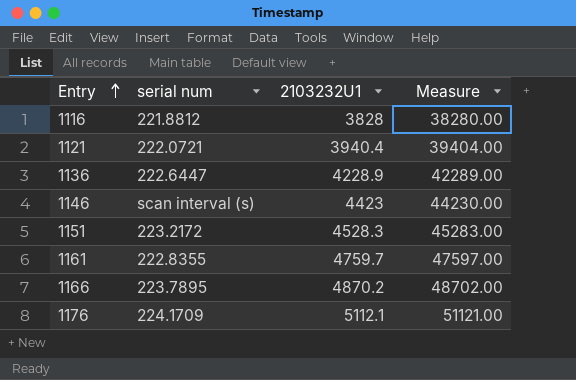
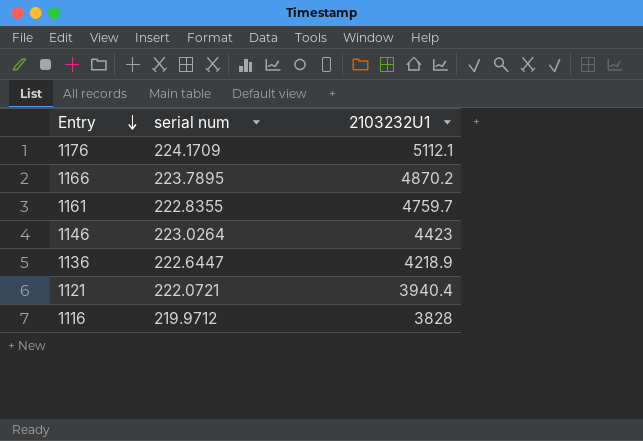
row order: Entry ascending -> Entry descending
column Measure | formula: [2103232U1] * 10 -> none
row 1151: 223.2172 | 4528.3 | 45283.00 -> none
1146 | serial num: scan interval (s) -> 223.0264
1136 | 2103232U1: 4228.9 -> 4218.9
1116 | serial num: 221.8812 -> 219.9712

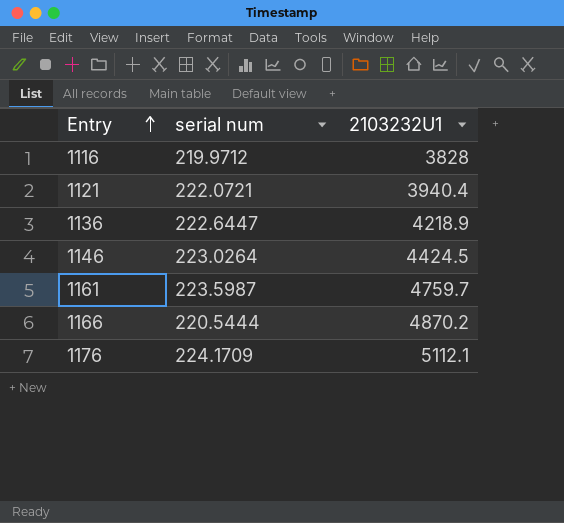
row order: Entry descending -> Entry ascending
1146 | 2103232U1: 4423 -> 4424.5
1161 | serial num: 222.8355 -> 223.5987
1166 | serial num: 223.7895 -> 220.5444

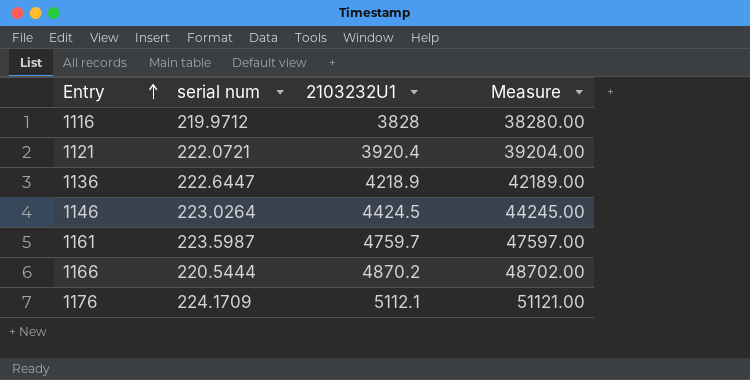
column Measure | formula: none -> [2103232U1] * 10
1121 | 2103232U1: 3940.4 -> 3920.4

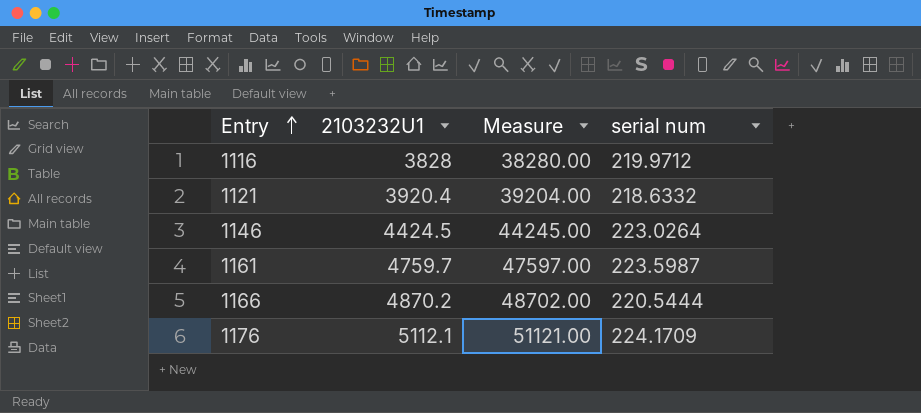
column serial num | position: 2 -> 4
row 1136: 222.6447 | 4218.9 | 42189.00 -> none
1121 | serial num: 222.0721 -> 218.6332

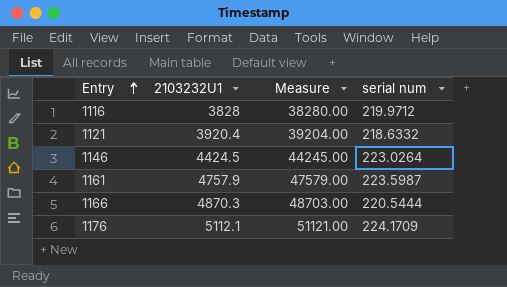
1161 | 2103232U1: 4759.7 -> 4757.9
1161 | Measure: 47597.00 -> 47579.00
1166 | 2103232U1: 4870.2 -> 4870.3
1166 | Measure: 48702.00 -> 48703.00

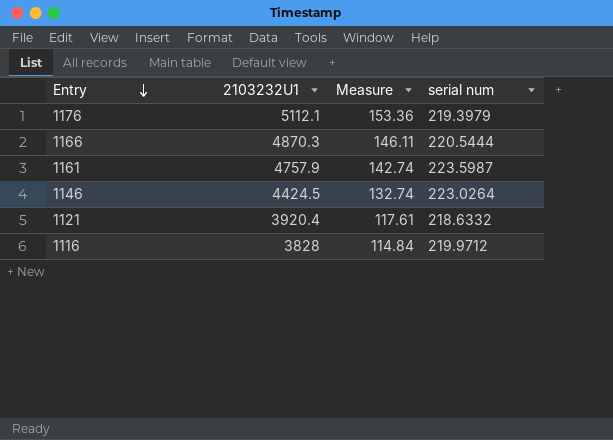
row order: Entry ascending -> Entry descending
column Measure | formula: [2103232U1] * 10 -> [2103232U1] * 0.03
1176 | serial num: 224.1709 -> 219.3979

